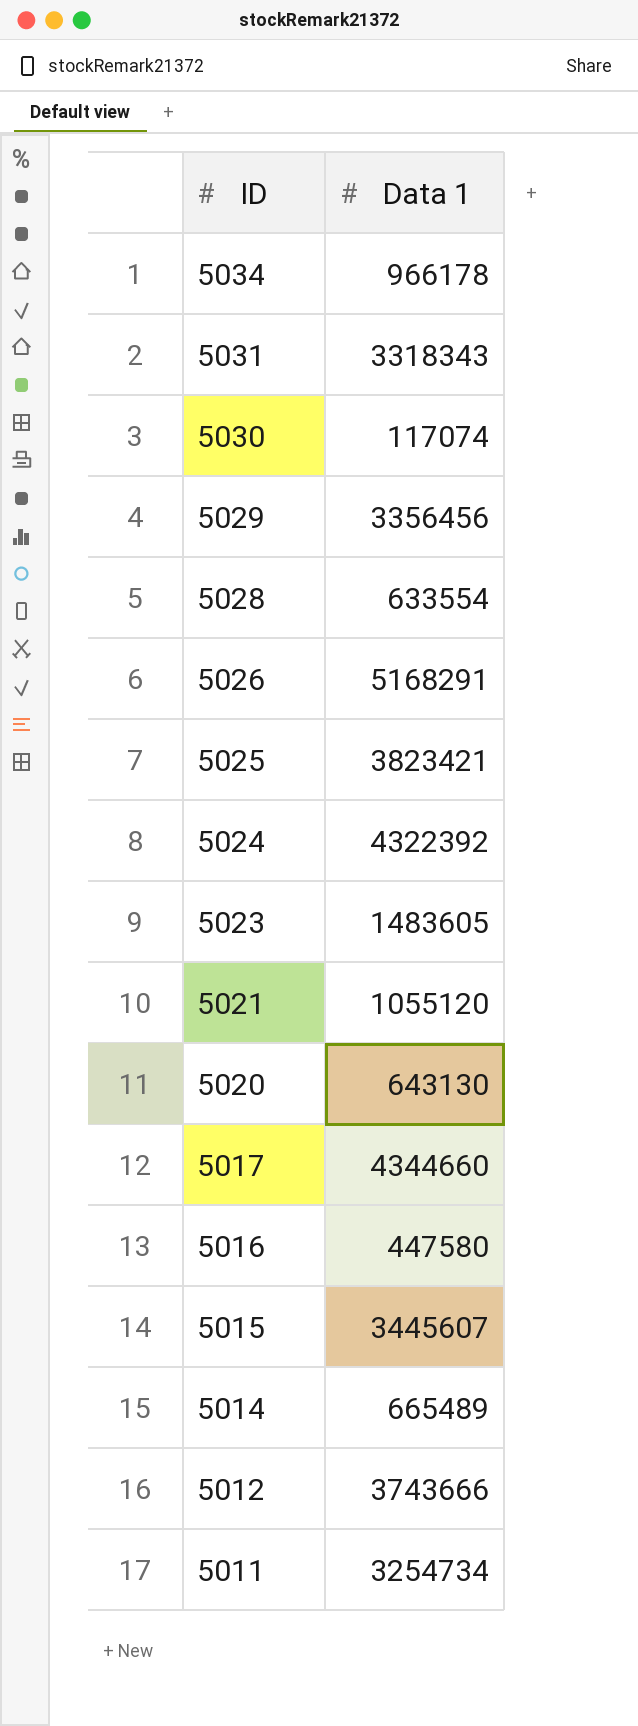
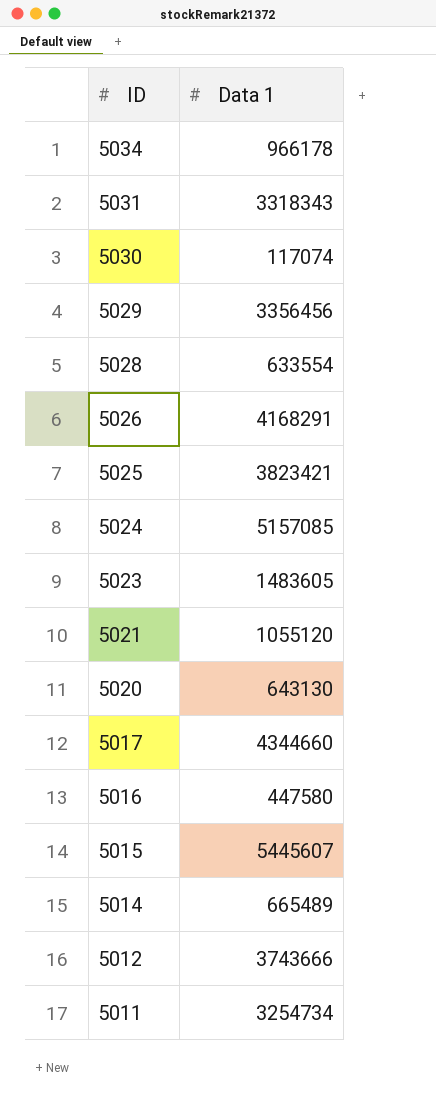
5026 | Data 1: 5168291 -> 4168291
5024 | Data 1: 4322392 -> 5157085
5015 | Data 1: 3445607 -> 5445607

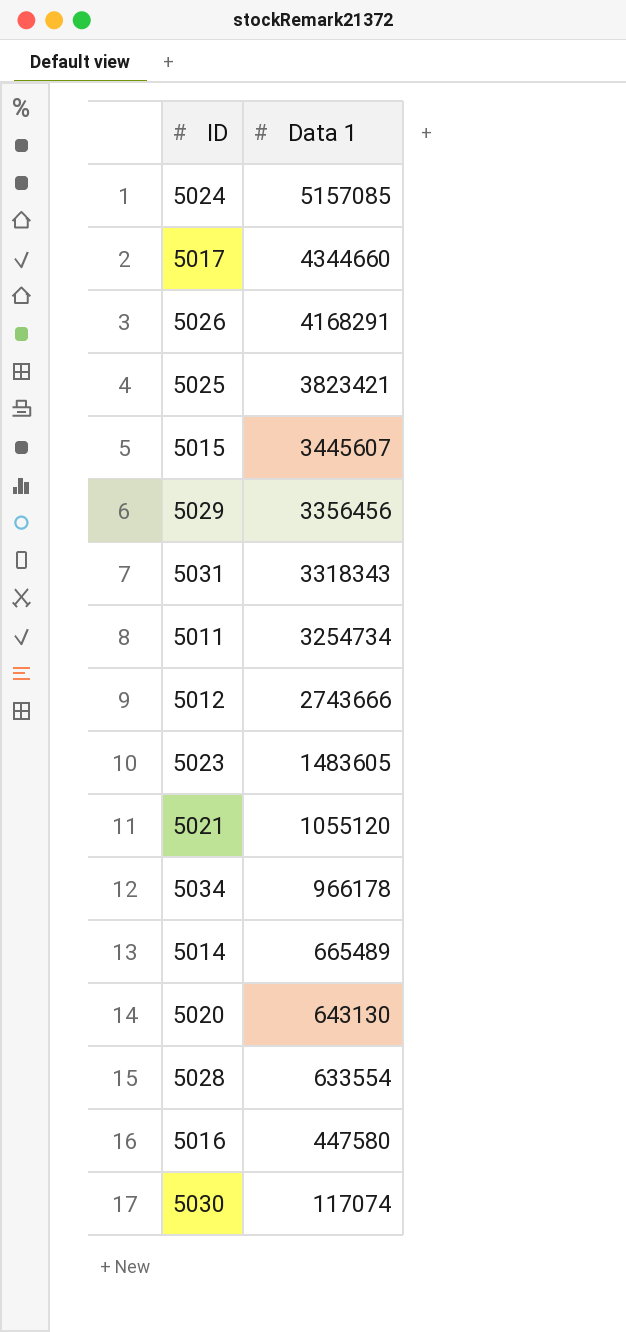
row order: ID descending -> Data 1 descending
5015 | Data 1: 5445607 -> 3445607
5012 | Data 1: 3743666 -> 2743666

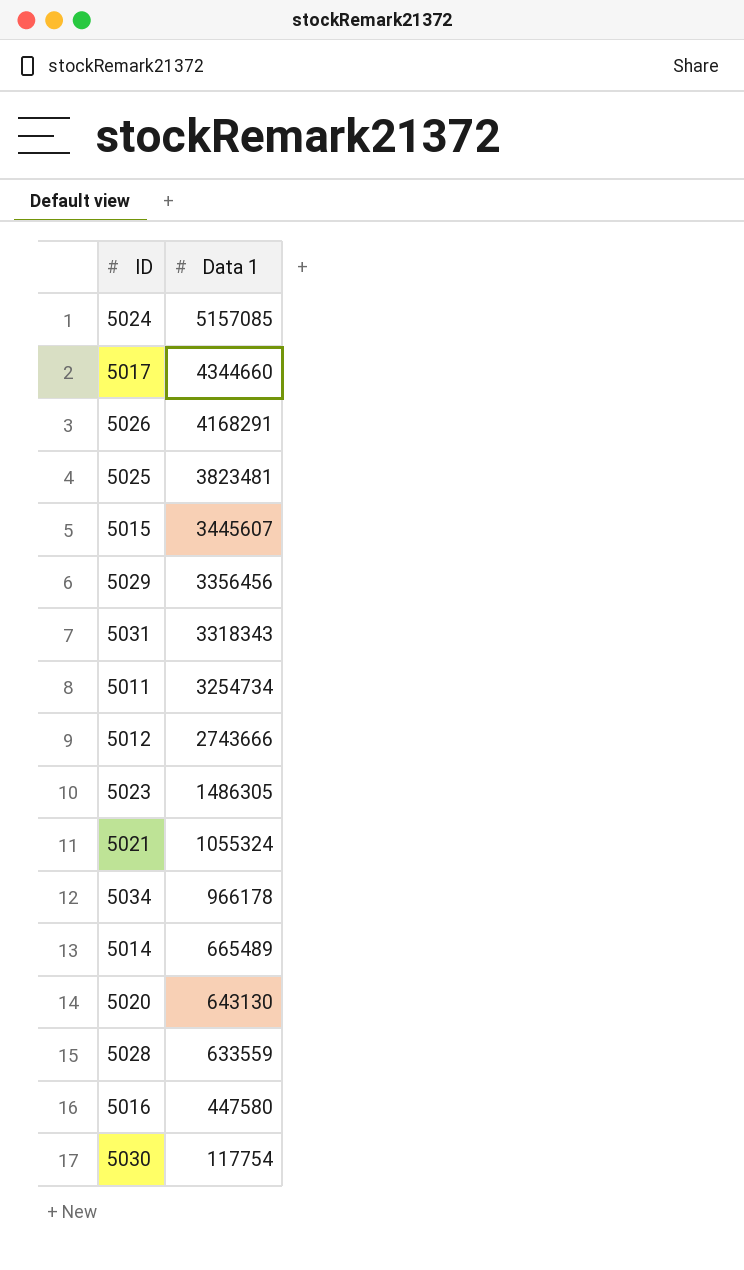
5025 | Data 1: 3823421 -> 3823481
5023 | Data 1: 1483605 -> 1486305
5021 | Data 1: 1055120 -> 1055324
5028 | Data 1: 633554 -> 633559
5030 | Data 1: 117074 -> 117754

